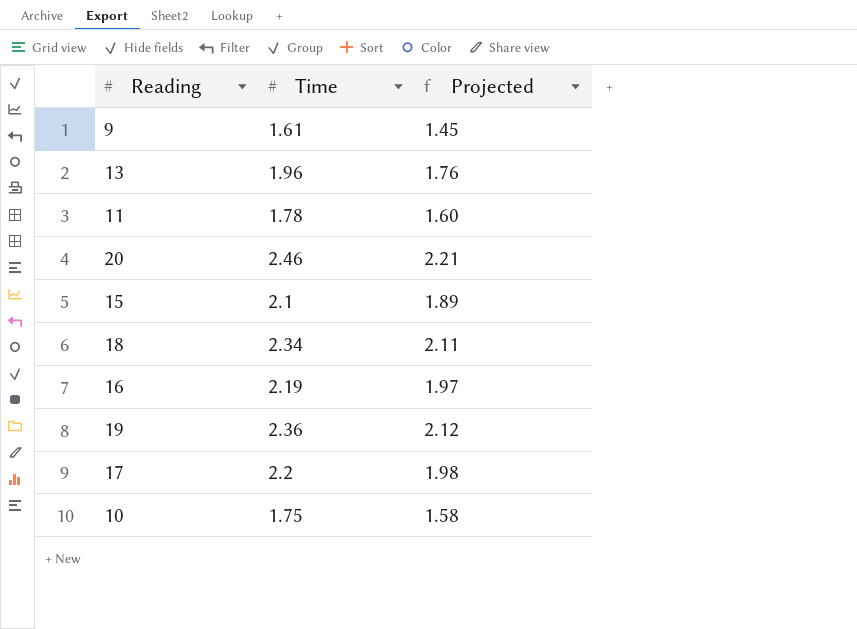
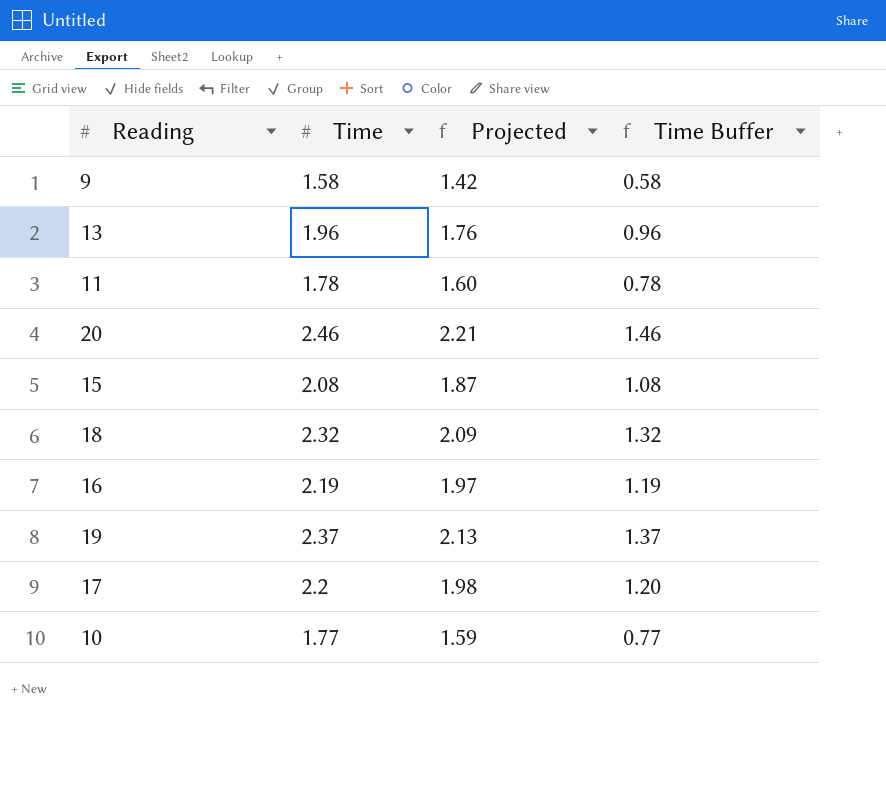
column Time Buffer | formula: none -> [Time] - 1
9 | Time: 1.61 -> 1.58
9 | Projected: 1.45 -> 1.42
15 | Time: 2.1 -> 2.08
15 | Projected: 1.89 -> 1.87
18 | Time: 2.34 -> 2.32
18 | Projected: 2.11 -> 2.09
19 | Time: 2.36 -> 2.37
19 | Projected: 2.12 -> 2.13
10 | Time: 1.75 -> 1.77
10 | Projected: 1.58 -> 1.59

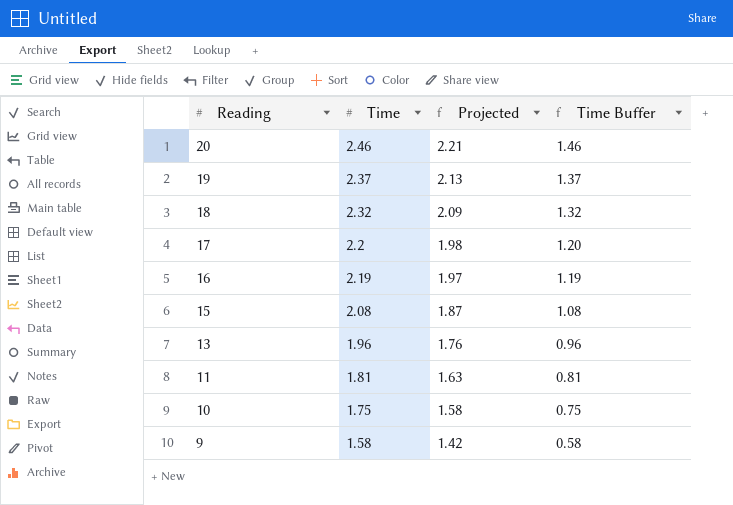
row order: none -> Reading descending
11 | Time: 1.78 -> 1.81
11 | Projected: 1.60 -> 1.63
11 | Time Buffer: 0.78 -> 0.81
10 | Time: 1.77 -> 1.75
10 | Projected: 1.59 -> 1.58
10 | Time Buffer: 0.77 -> 0.75

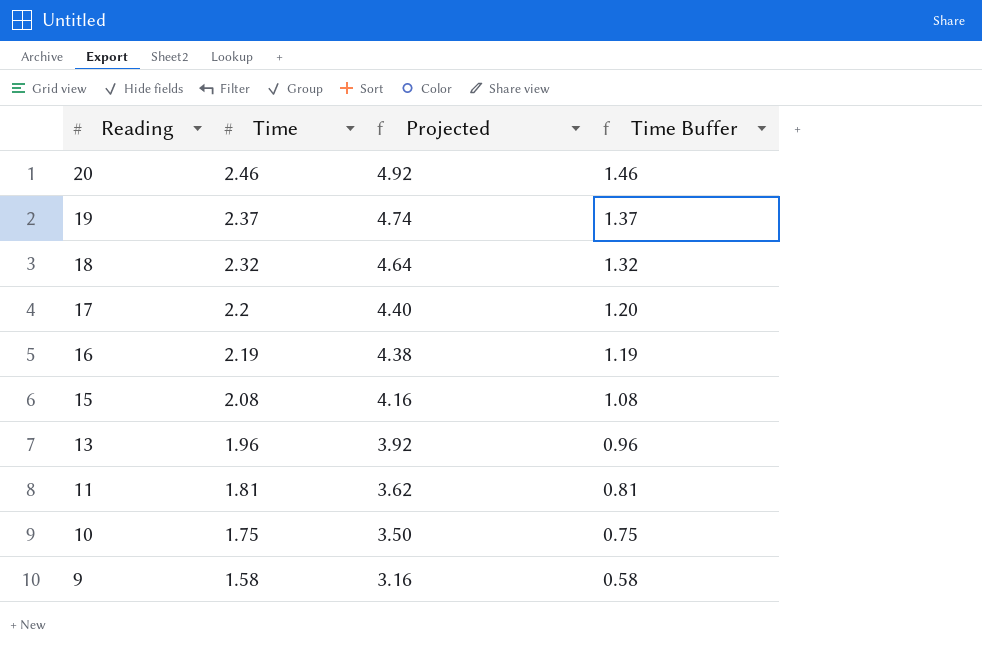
column Projected | formula: [Time] * 0.9 -> [Time] * 2

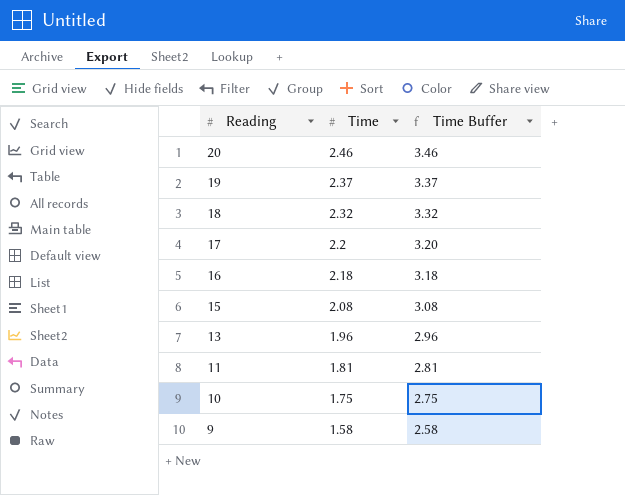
column Projected | formula: [Time] * 2 -> none
column Time Buffer | formula: [Time] - 1 -> [Time] + 1
16 | Time: 2.19 -> 2.18

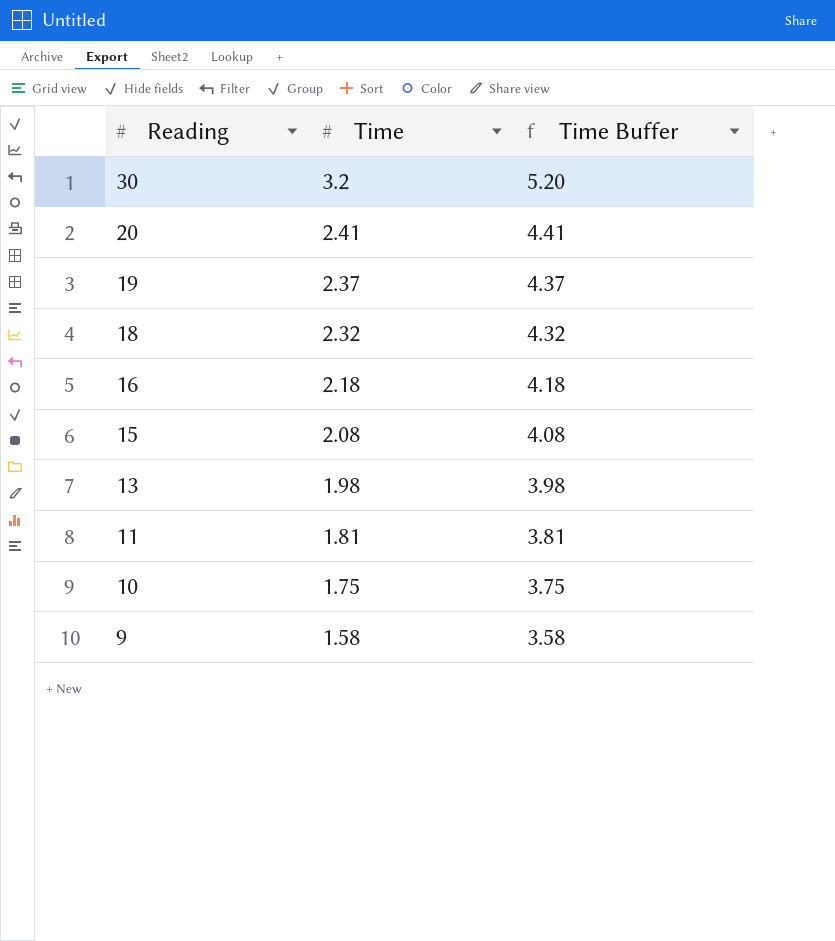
column Time Buffer | formula: [Time] + 1 -> [Time] + 2
row 17: 2.2 | 3.20 -> none
row 30: none -> 3.2 | 5.20
20 | Time: 2.46 -> 2.41
13 | Time: 1.96 -> 1.98

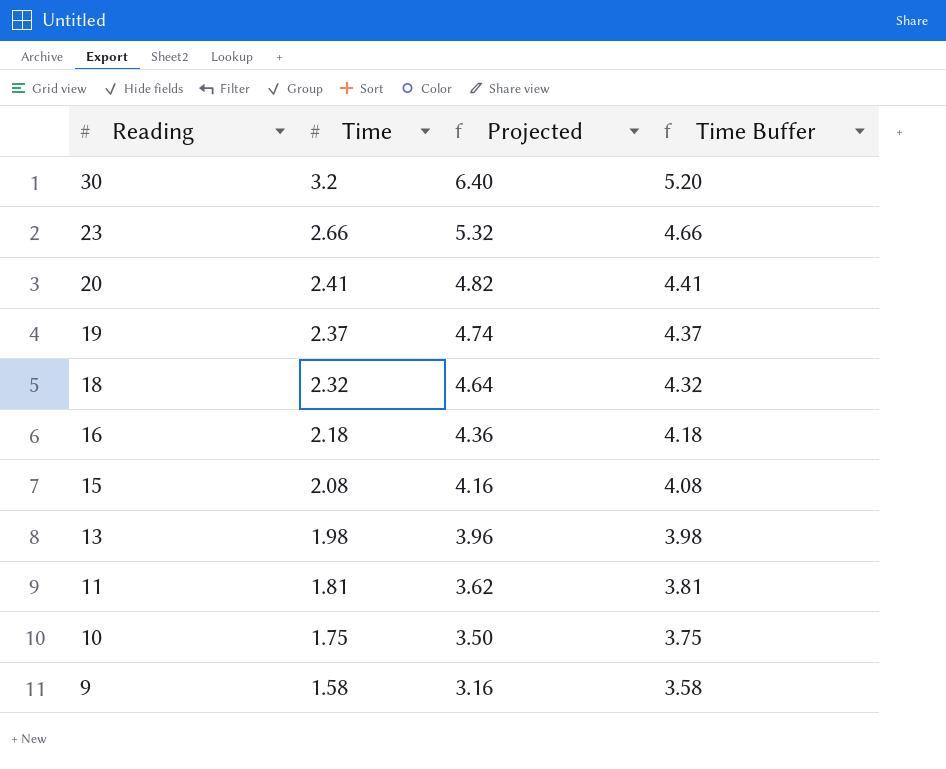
column Projected | formula: none -> [Time] * 2
row 23: none -> 2.66 | 5.32 | 4.66

